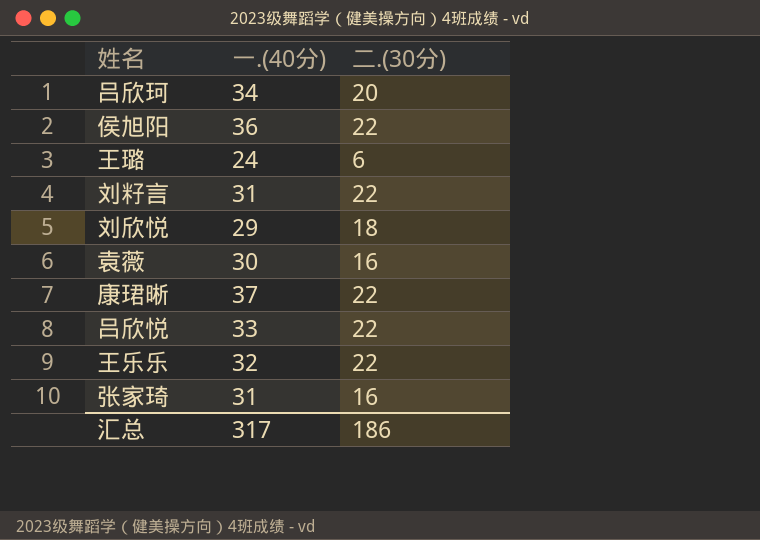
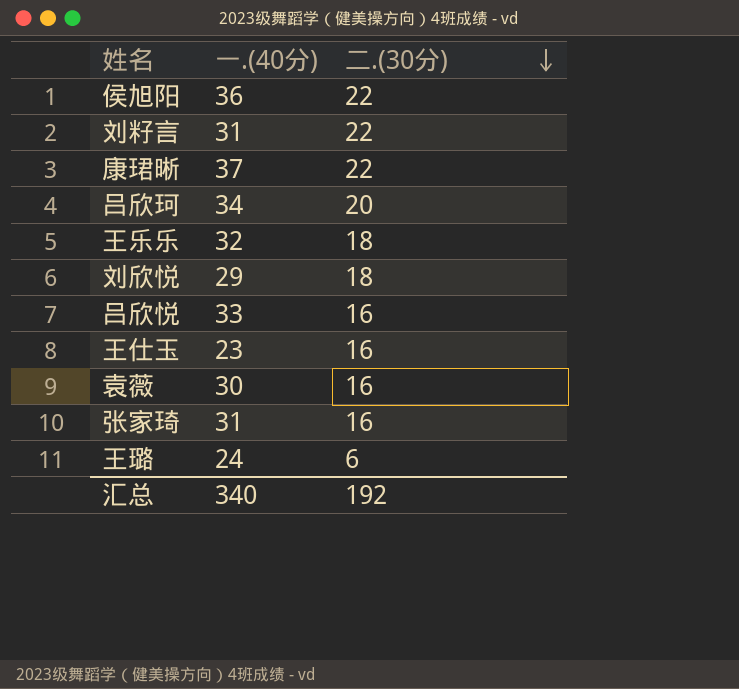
row order: none -> 二.(30分) descending
王乐乐 | 二.(30分): 22 -> 18
吕欣悦 | 二.(30分): 22 -> 16
row 王仕玉: none -> 23 | 16
汇总 | 一.(40分): 317 -> 340
汇总 | 二.(30分): 186 -> 192

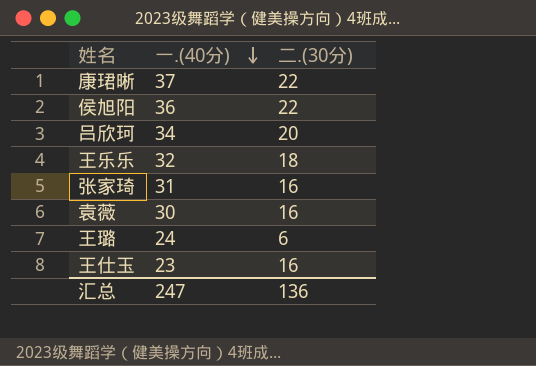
row order: 二.(30分) descending -> 一.(40分) descending
row 刘籽言: 31 | 22 -> none
row 刘欣悦: 29 | 18 -> none
row 吕欣悦: 33 | 16 -> none
汇总 | 一.(40分): 340 -> 247
汇总 | 二.(30分): 192 -> 136

